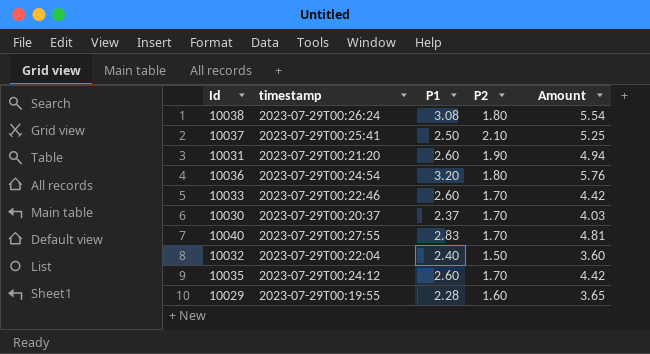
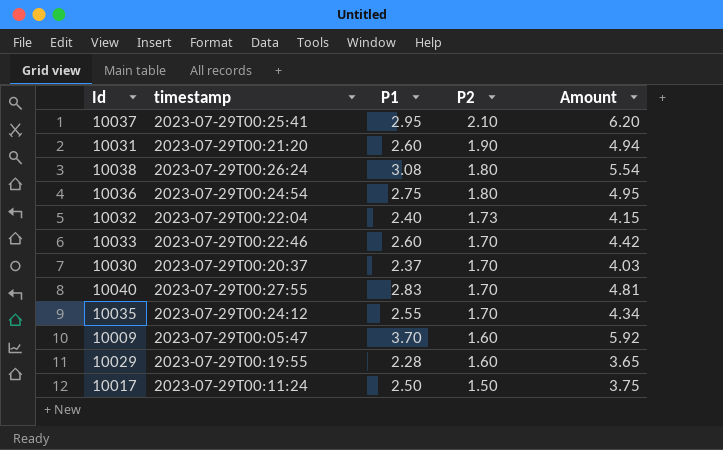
row order: none -> P2 descending
10037 | P1: 2.50 -> 2.95
10037 | Amount: 5.25 -> 6.20
10036 | P1: 3.20 -> 2.75
10036 | Amount: 5.76 -> 4.95
10032 | P2: 1.50 -> 1.73
10032 | Amount: 3.60 -> 4.15
10035 | P1: 2.60 -> 2.55
10035 | Amount: 4.42 -> 4.34
row 10009: none -> 2023-07-29T00:05:47 | 3.70 | 1.60 | 5.92
row 10017: none -> 2023-07-29T00:11:24 | 2.50 | 1.50 | 3.75

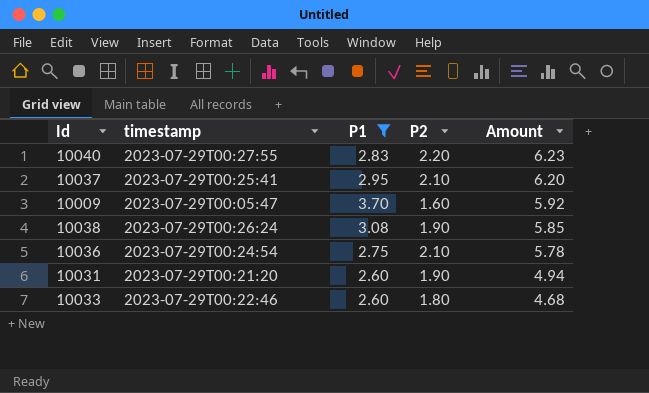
filter: none -> P1 >= 2.60
row order: P2 descending -> Amount descending
10040 | P2: 1.70 -> 2.20
10040 | Amount: 4.81 -> 6.23
10038 | P2: 1.80 -> 1.90
10038 | Amount: 5.54 -> 5.85
10036 | P2: 1.80 -> 2.10
10036 | Amount: 4.95 -> 5.78
10033 | P2: 1.70 -> 1.80
10033 | Amount: 4.42 -> 4.68

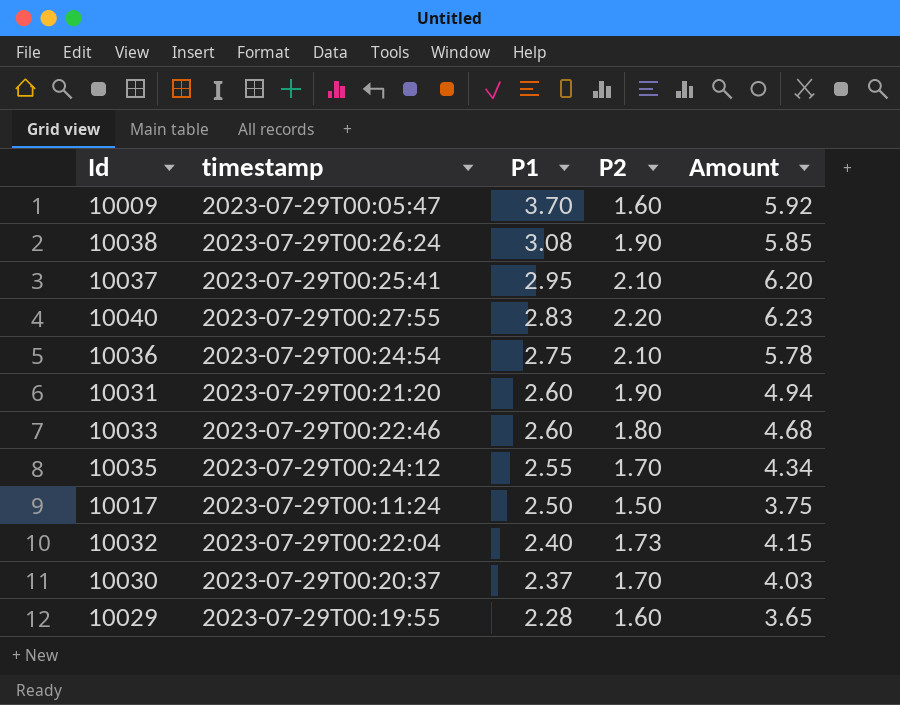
filter: P1 >= 2.60 -> none
row order: Amount descending -> P1 descending

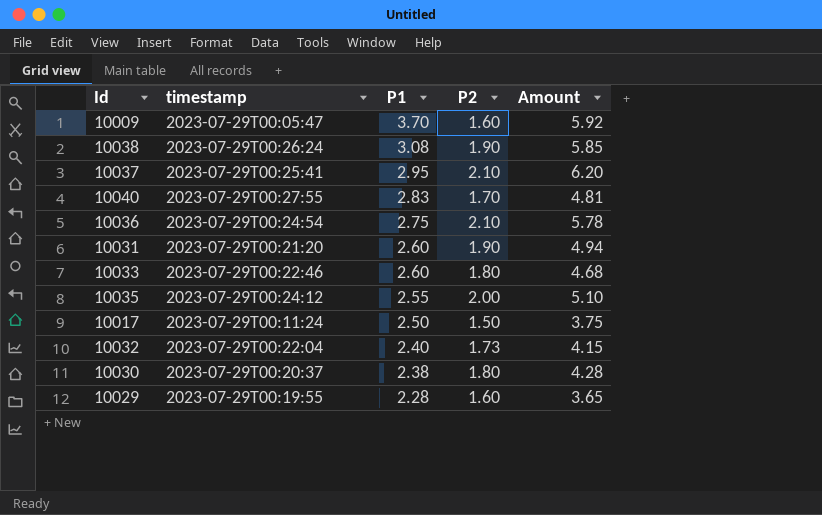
10040 | P2: 2.20 -> 1.70
10040 | Amount: 6.23 -> 4.81
10035 | P2: 1.70 -> 2.00
10035 | Amount: 4.34 -> 5.10
10030 | P1: 2.37 -> 2.38
10030 | P2: 1.70 -> 1.80
10030 | Amount: 4.03 -> 4.28

